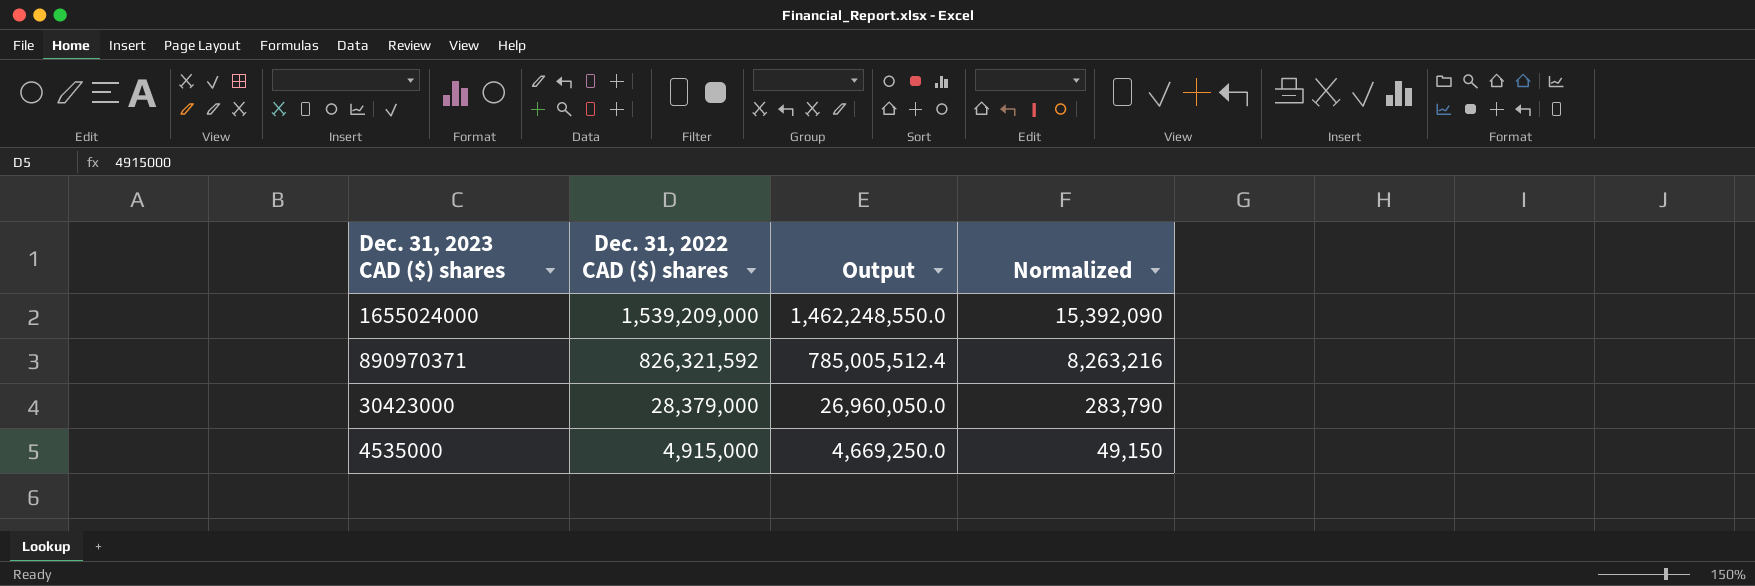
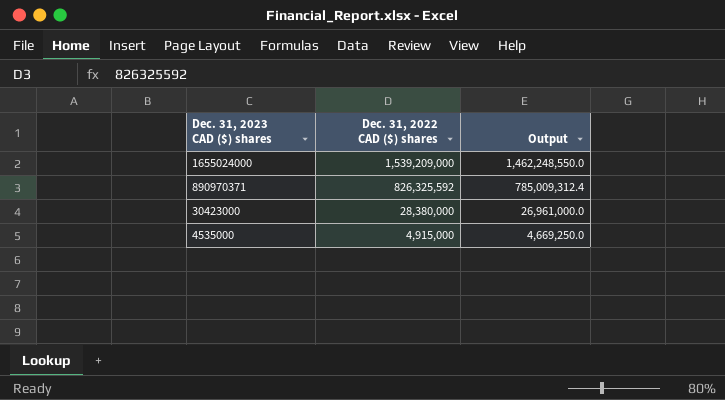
column Normalized | formula: [Dec. 31, 2022 CAD ($) shares] * 0.01 -> none
890970371 | Dec. 31, 2022 CAD ($) shares: 826,321,592 -> 826,325,592
890970371 | Output: 785,005,512.4 -> 785,009,312.4
30423000 | Dec. 31, 2022 CAD ($) shares: 28,379,000 -> 28,380,000
30423000 | Output: 26,960,050.0 -> 26,961,000.0

